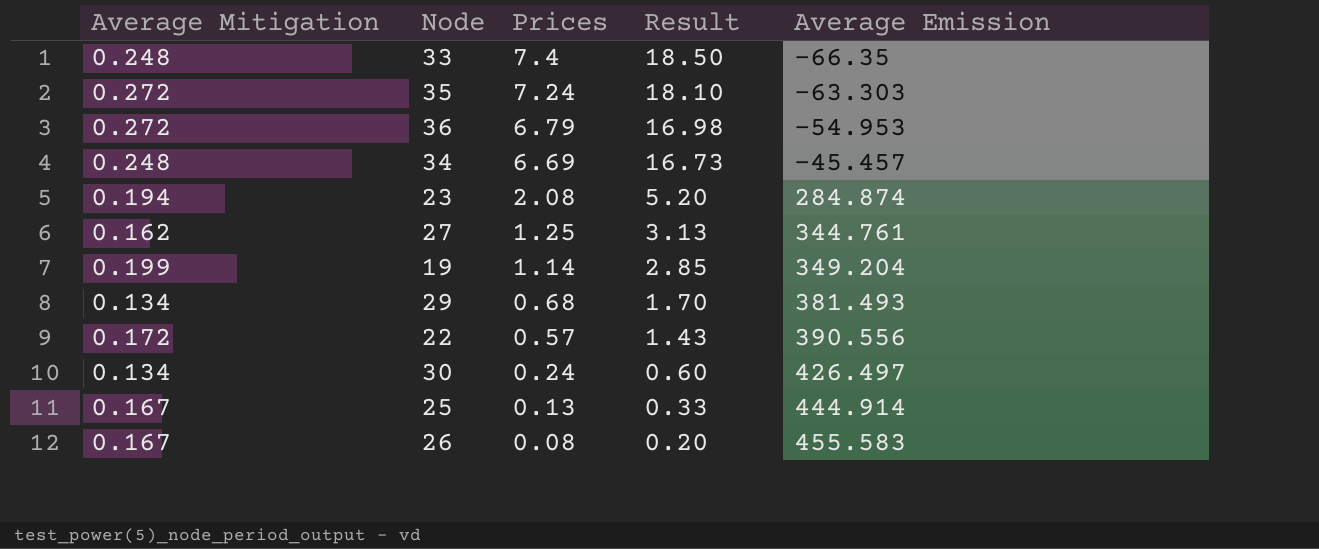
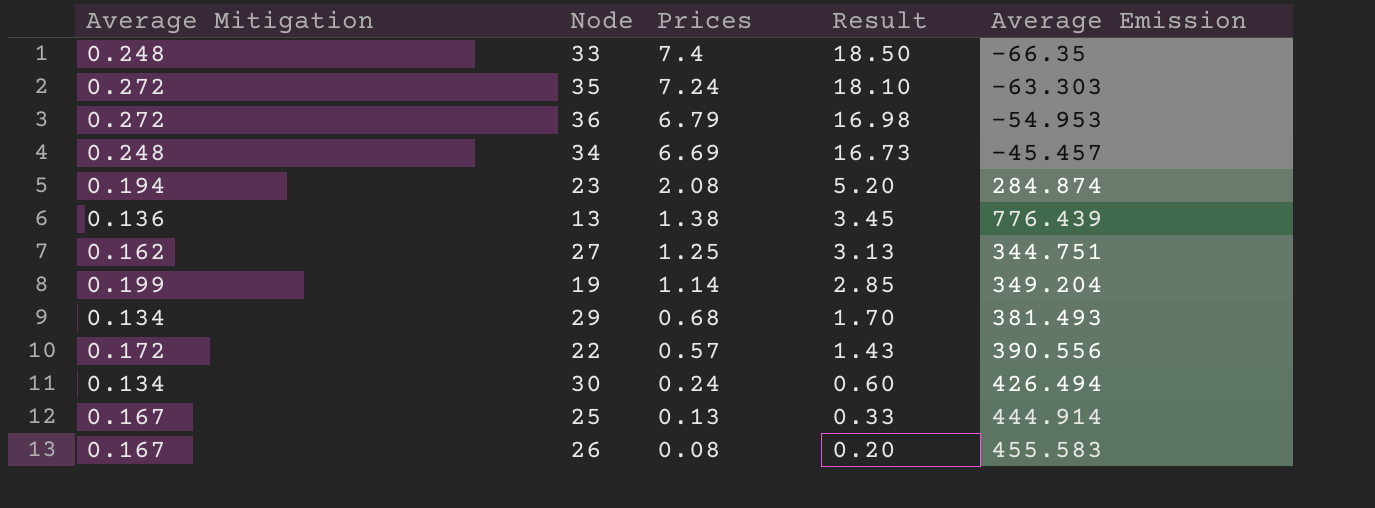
row 13: none -> 0.136 | 1.38 | 3.45 | 776.439
27 | Average Emission: 344.761 -> 344.751
30 | Average Emission: 426.497 -> 426.494

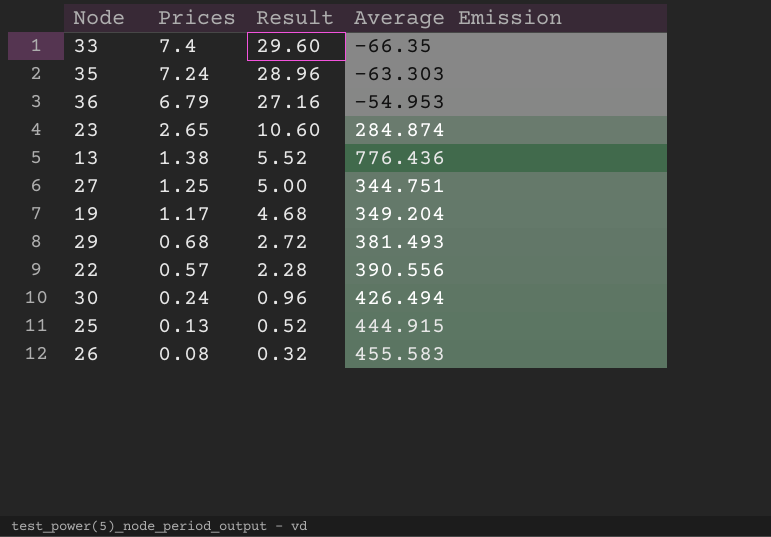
column Average Mitigation | position: 1 -> none
column Result | formula: [Prices] * 2.5 -> [Prices] * 4
row 34: 0.248 | 6.69 | 16.73 | -45.457 -> none
23 | Prices: 2.08 -> 2.65
13 | Average Emission: 776.439 -> 776.436
19 | Prices: 1.14 -> 1.17
25 | Average Emission: 444.914 -> 444.915

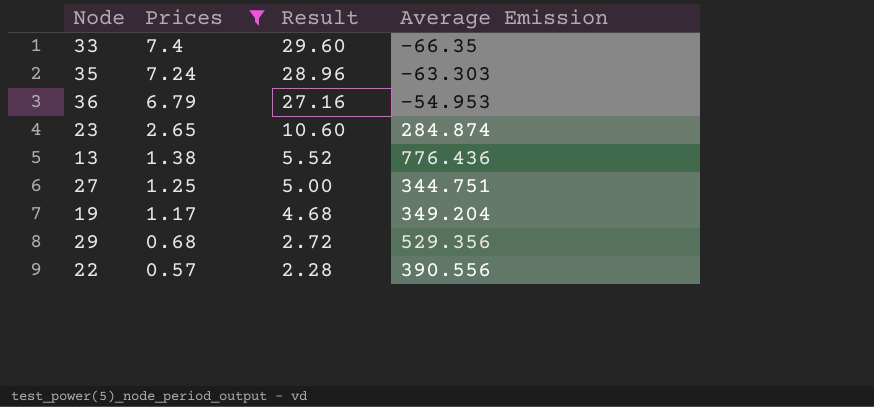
filter: none -> Prices >= 0.57
29 | Average Emission: 381.493 -> 529.356

